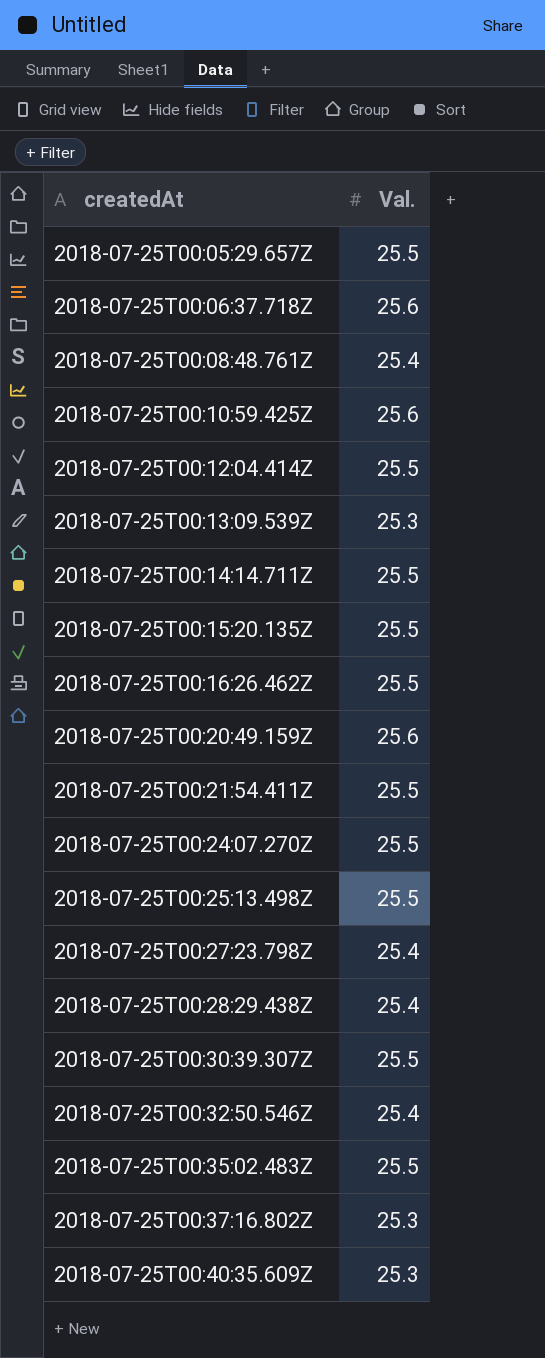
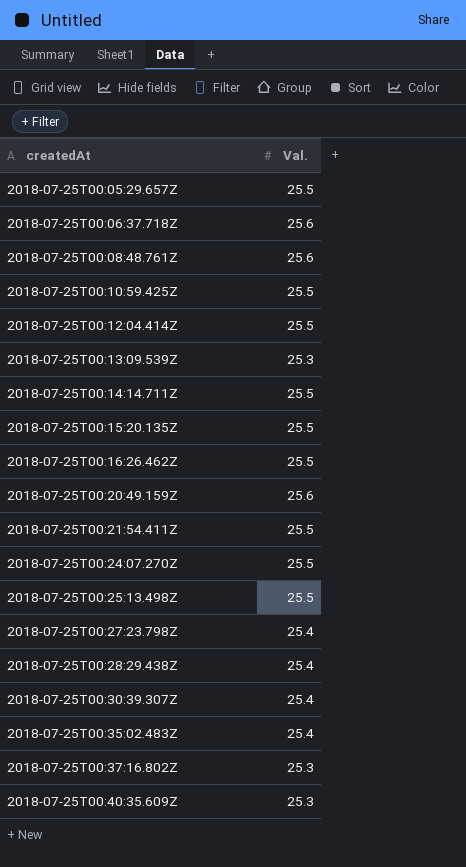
row 2018-07-25T00:32:50.546Z: 25.4 -> none
2018-07-25T00:08:48.761Z | Val.: 25.4 -> 25.6
2018-07-25T00:10:59.425Z | Val.: 25.6 -> 25.5
2018-07-25T00:30:39.307Z | Val.: 25.5 -> 25.4
2018-07-25T00:35:02.483Z | Val.: 25.5 -> 25.4

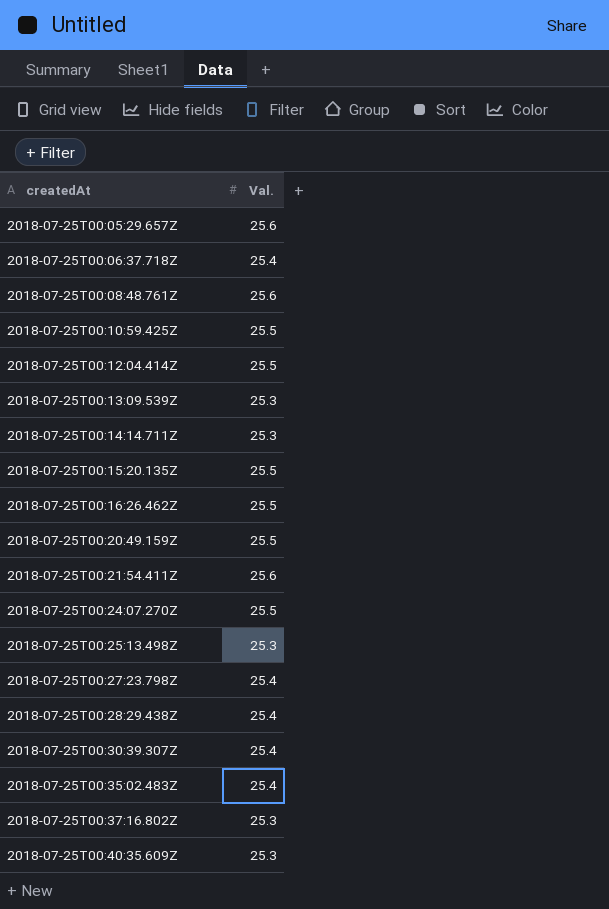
2018-07-25T00:05:29.657Z | Val.: 25.5 -> 25.6
2018-07-25T00:06:37.718Z | Val.: 25.6 -> 25.4
2018-07-25T00:14:14.711Z | Val.: 25.5 -> 25.3
2018-07-25T00:20:49.159Z | Val.: 25.6 -> 25.5
2018-07-25T00:21:54.411Z | Val.: 25.5 -> 25.6
2018-07-25T00:25:13.498Z | Val.: 25.5 -> 25.3

